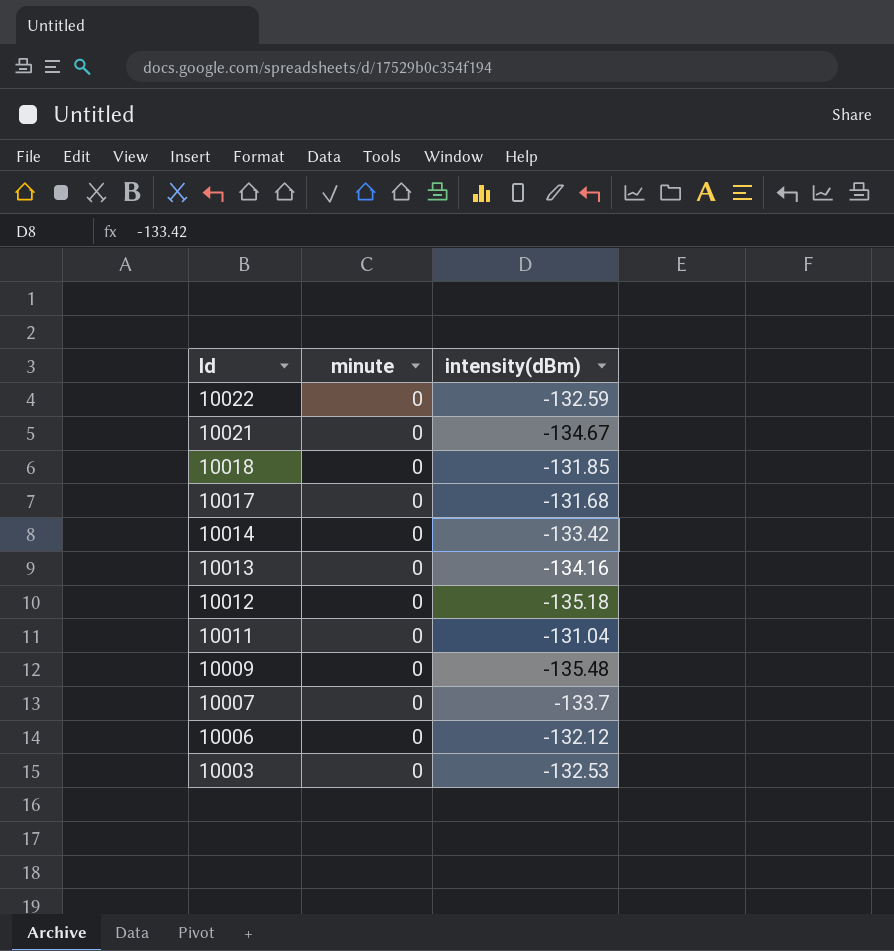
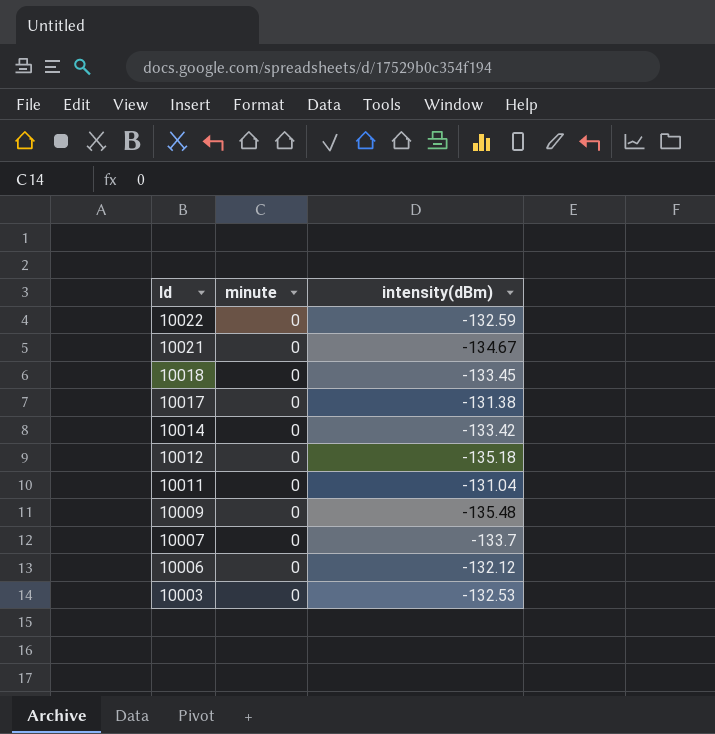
row 10013: 0 | -134.16 -> none
10018 | intensity(dBm): -131.85 -> -133.45
10017 | intensity(dBm): -131.68 -> -131.38

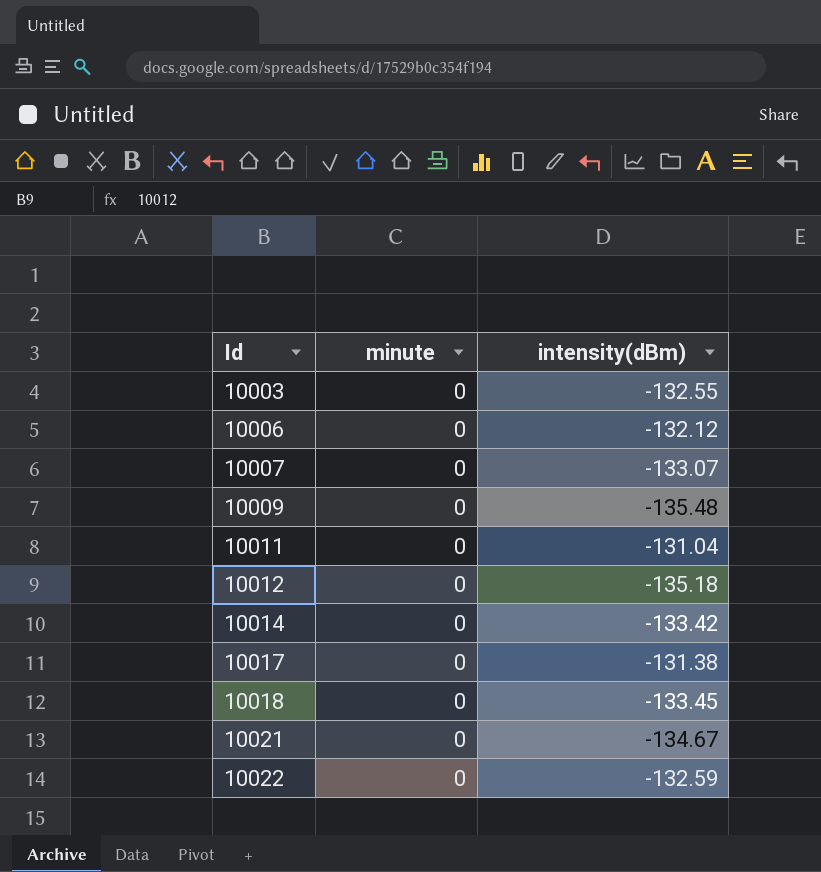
row order: Id descending -> Id ascending
10003 | intensity(dBm): -132.53 -> -132.55
10007 | intensity(dBm): -133.7 -> -133.07

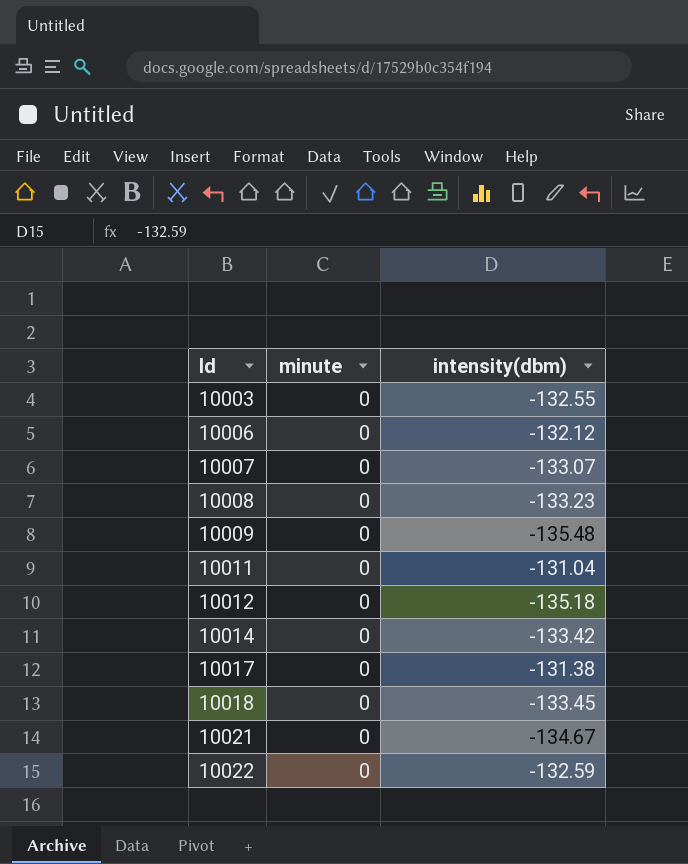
column name: intensity(dBm) -> intensity(dbm)
row 10008: none -> 0 | -133.23

